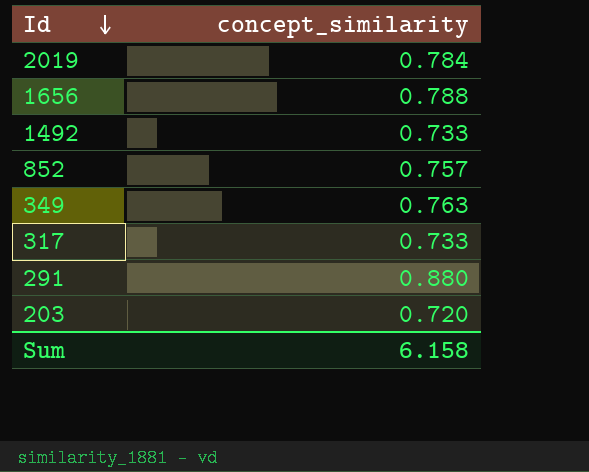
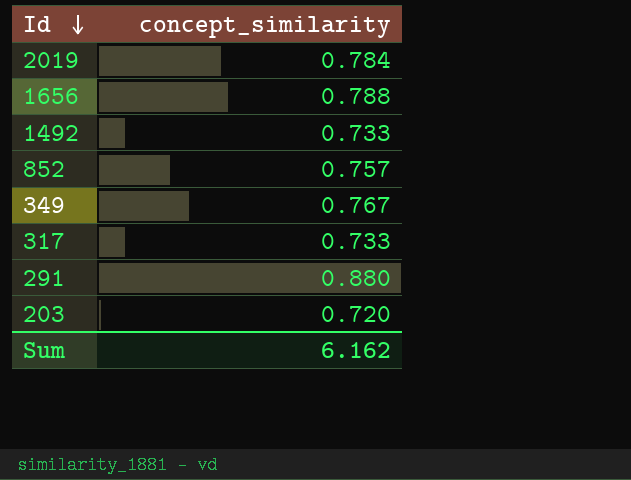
349 | concept_similarity: 0.763 -> 0.767
Sum | concept_similarity: 6.158 -> 6.162

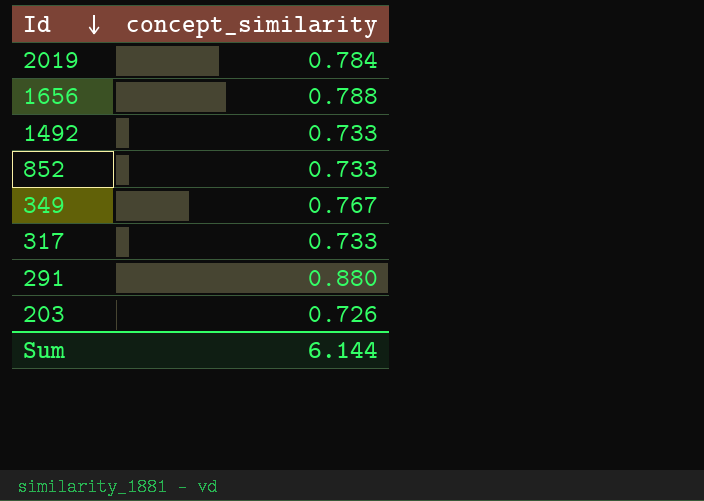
852 | concept_similarity: 0.757 -> 0.733
203 | concept_similarity: 0.720 -> 0.726
Sum | concept_similarity: 6.162 -> 6.144

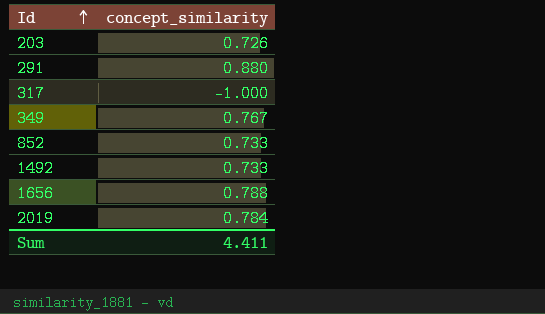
row order: Id descending -> Id ascending
317 | concept_similarity: 0.733 -> -1.000
Sum | concept_similarity: 6.144 -> 4.411

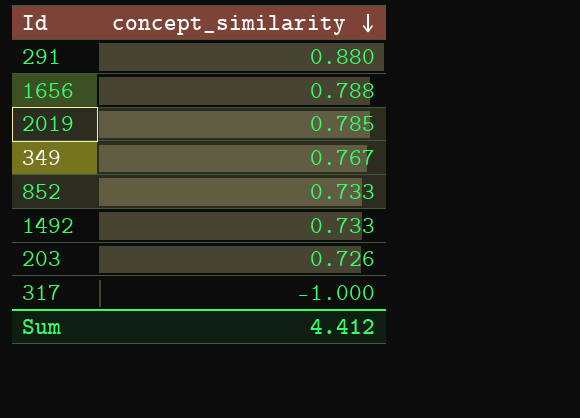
row order: Id ascending -> concept_similarity descending
2019 | concept_similarity: 0.784 -> 0.785
Sum | concept_similarity: 4.411 -> 4.412

